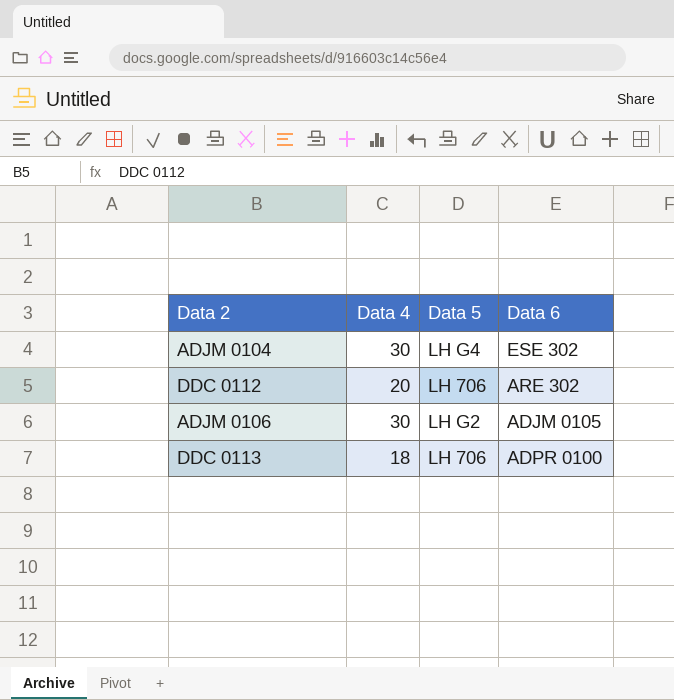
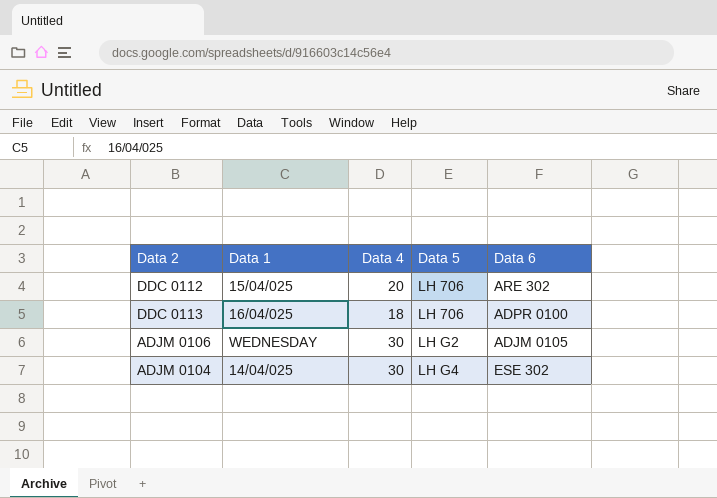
row order: none -> Data 5 ascending
column Data 1 | position: none -> 2

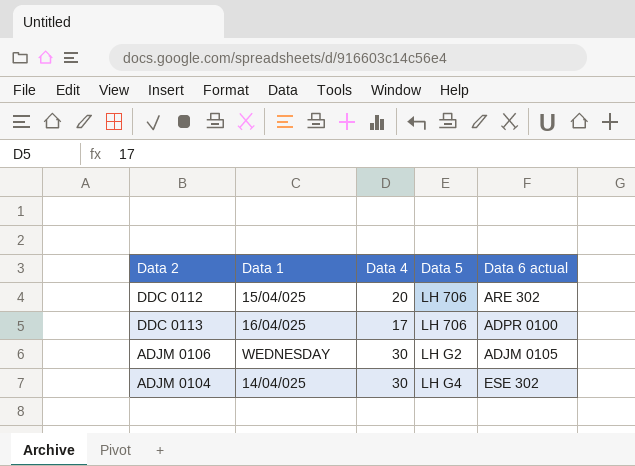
column name: Data 6 -> Data 6 actual
DDC 0113 | Data 4: 18 -> 17

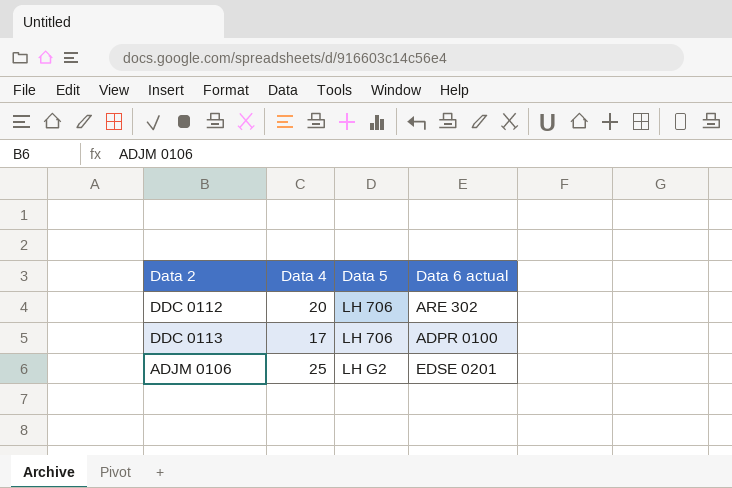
column Data 1 | position: 2 -> none
row ADJM 0104: 14/04/025 | 30 | LH G4 | ESE 302 -> none
ADJM 0106 | Data 4: 30 -> 25
ADJM 0106 | Data 6 actual: ADJM 0105 -> EDSE 0201

